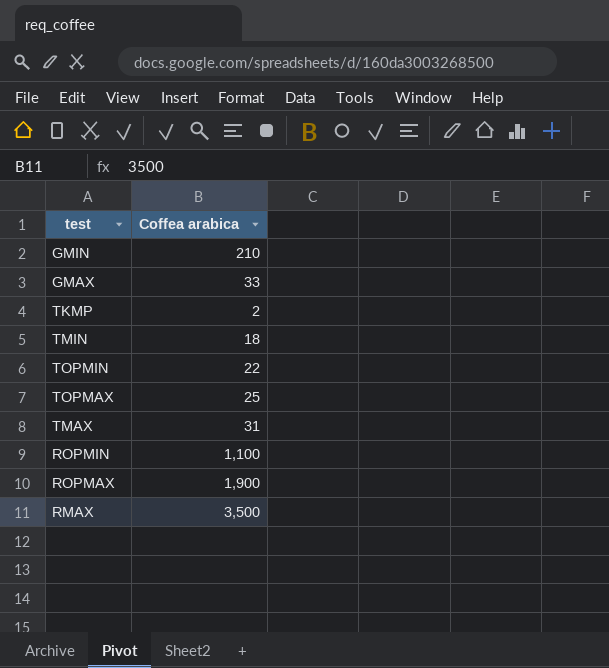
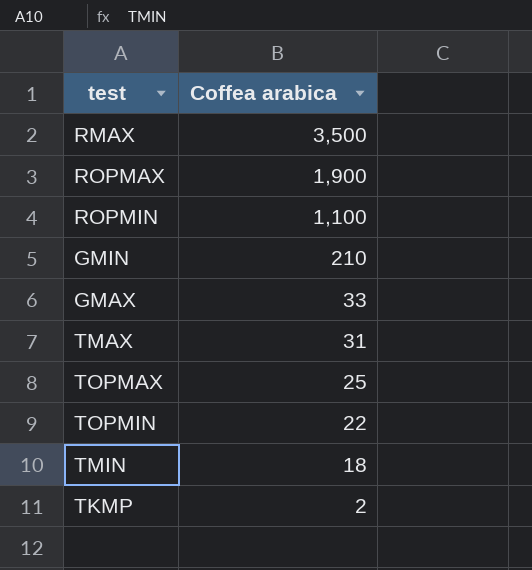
row order: none -> Coffea arabica descending

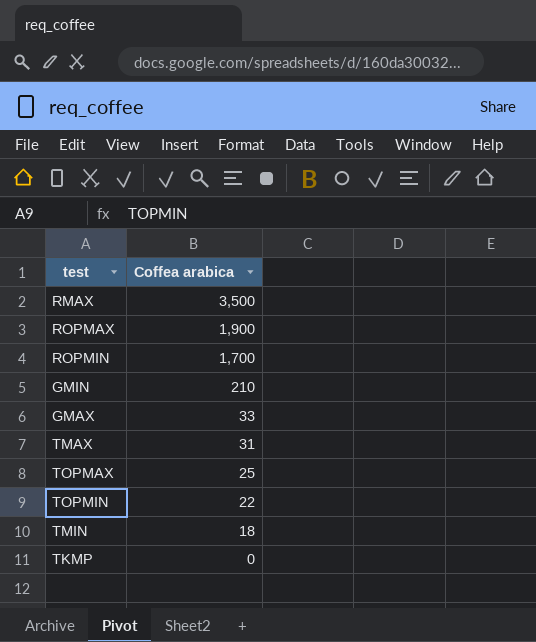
ROPMIN | Coffea arabica: 1,100 -> 1,700
TKMP | Coffea arabica: 2 -> 0

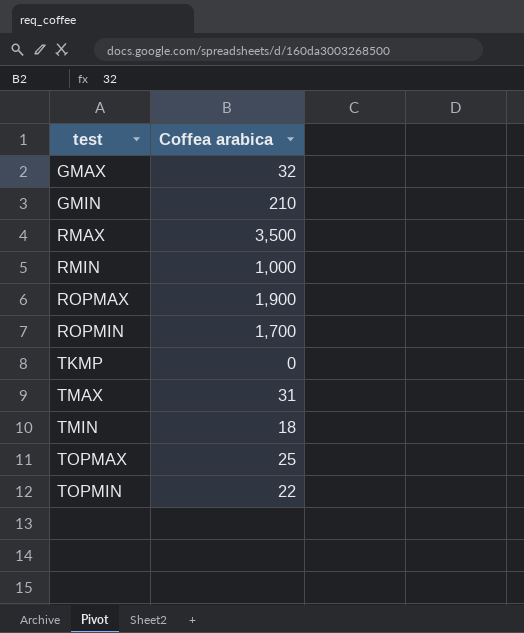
row order: Coffea arabica descending -> test ascending
GMAX | Coffea arabica: 33 -> 32
row RMIN: none -> 1,000

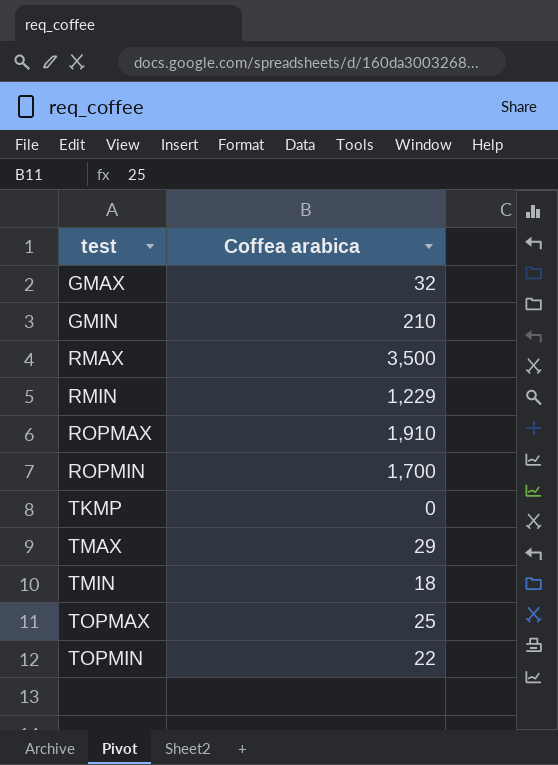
RMIN | Coffea arabica: 1,000 -> 1,229
ROPMAX | Coffea arabica: 1,900 -> 1,910
TMAX | Coffea arabica: 31 -> 29

